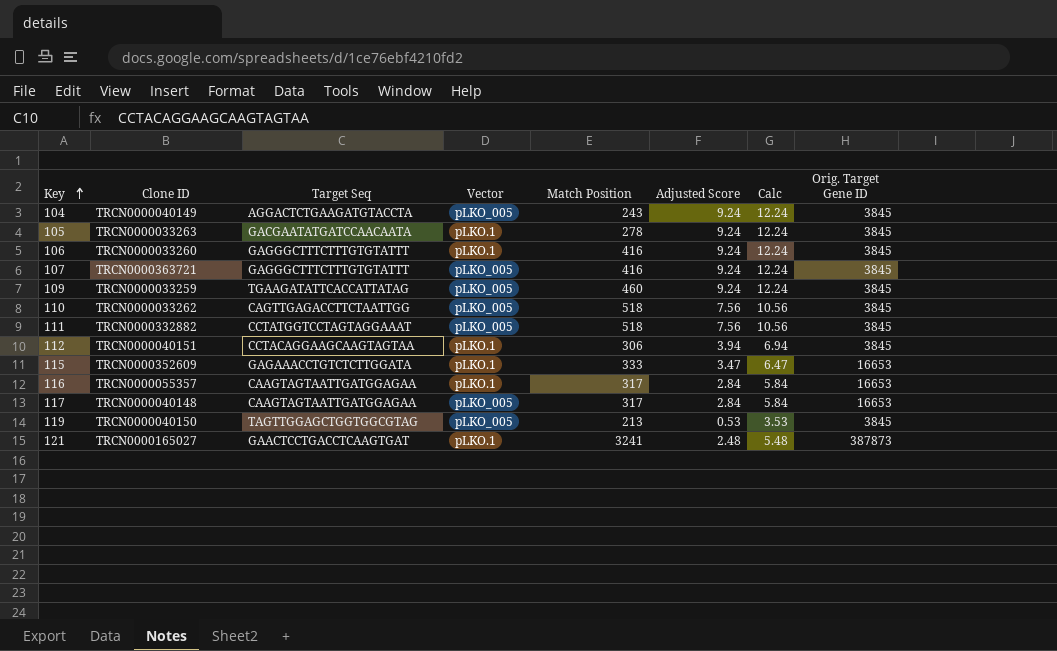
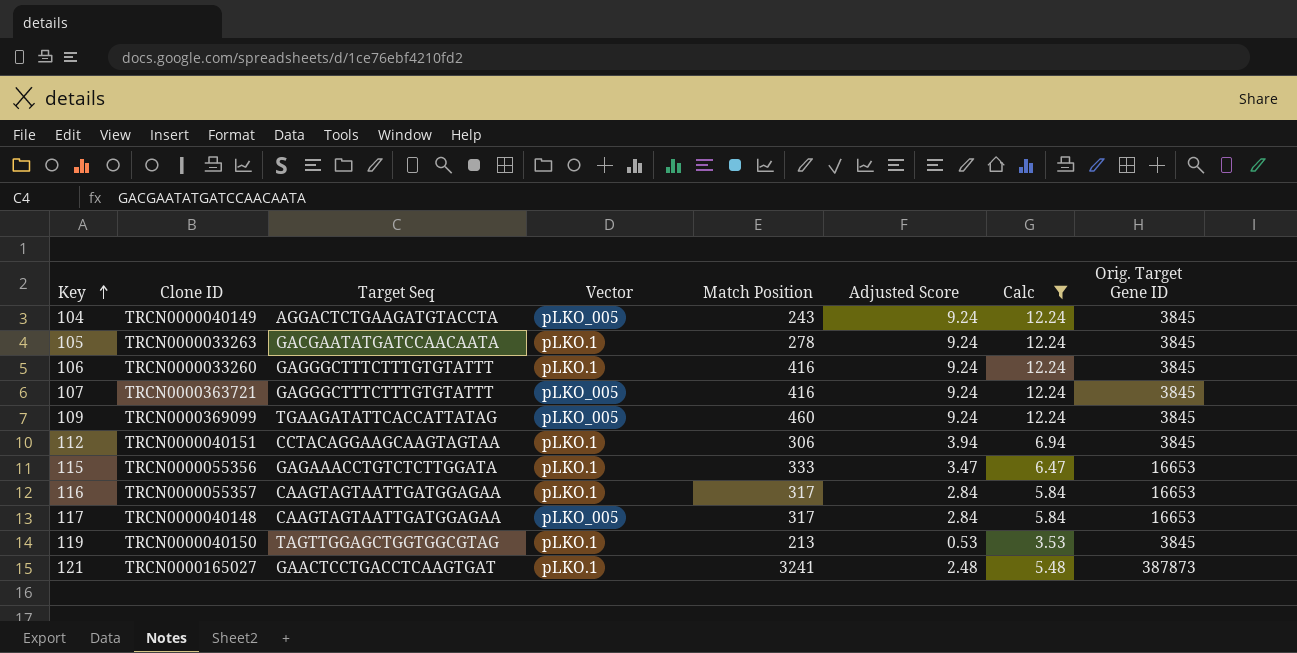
filter: none -> Calc != 10.56
109 | Clone ID: TRCN0000033259 -> TRCN0000369099
115 | Clone ID: TRCN0000352609 -> TRCN0000055356
119 | Vector: pLKO_005 -> pLKO.1

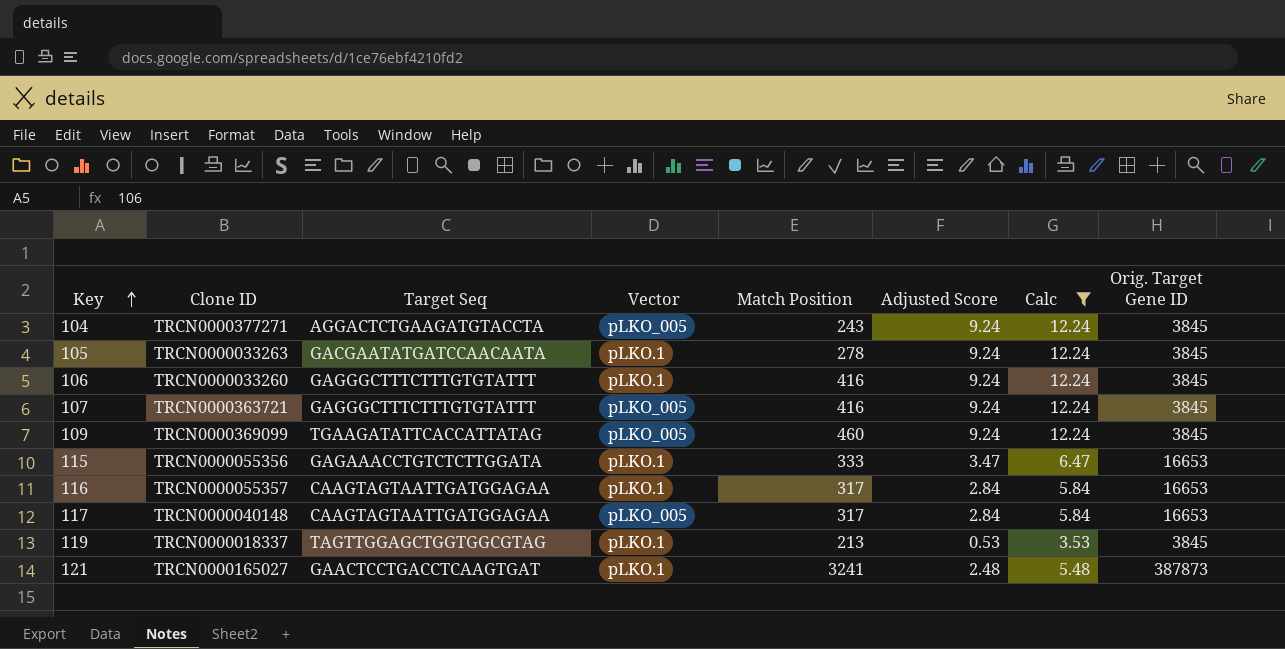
row 112: TRCN0000040151 | CCTACAGGAAGCAAGTAGTAA | pLKO.1 | 306 | 3.94 | 6.94 | 3845 -> none
104 | Clone ID: TRCN0000040149 -> TRCN0000377271
119 | Clone ID: TRCN0000040150 -> TRCN0000018337

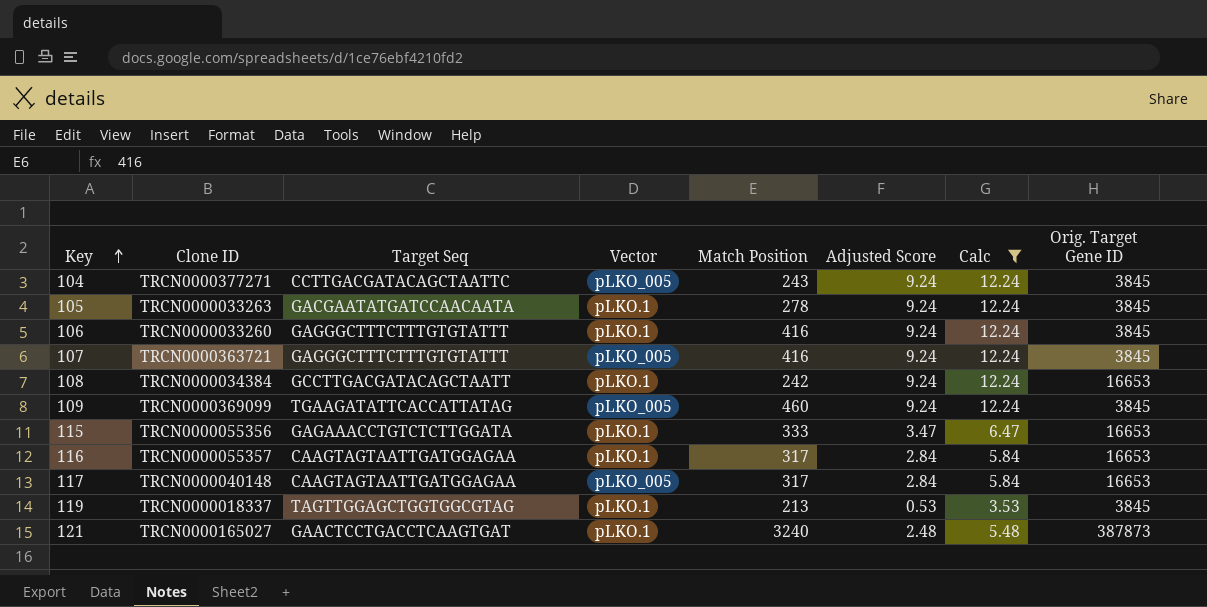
104 | Target Seq: AGGACTCTGAAGATGTACCTA -> CCTTGACGATACAGCTAATTC
row 108: none -> TRCN0000034384 | GCCTTGACGATACAGCTAATT | pLKO.1 | 242 | 9.24 | 12.24 | 16653
121 | Match Position: 3241 -> 3240

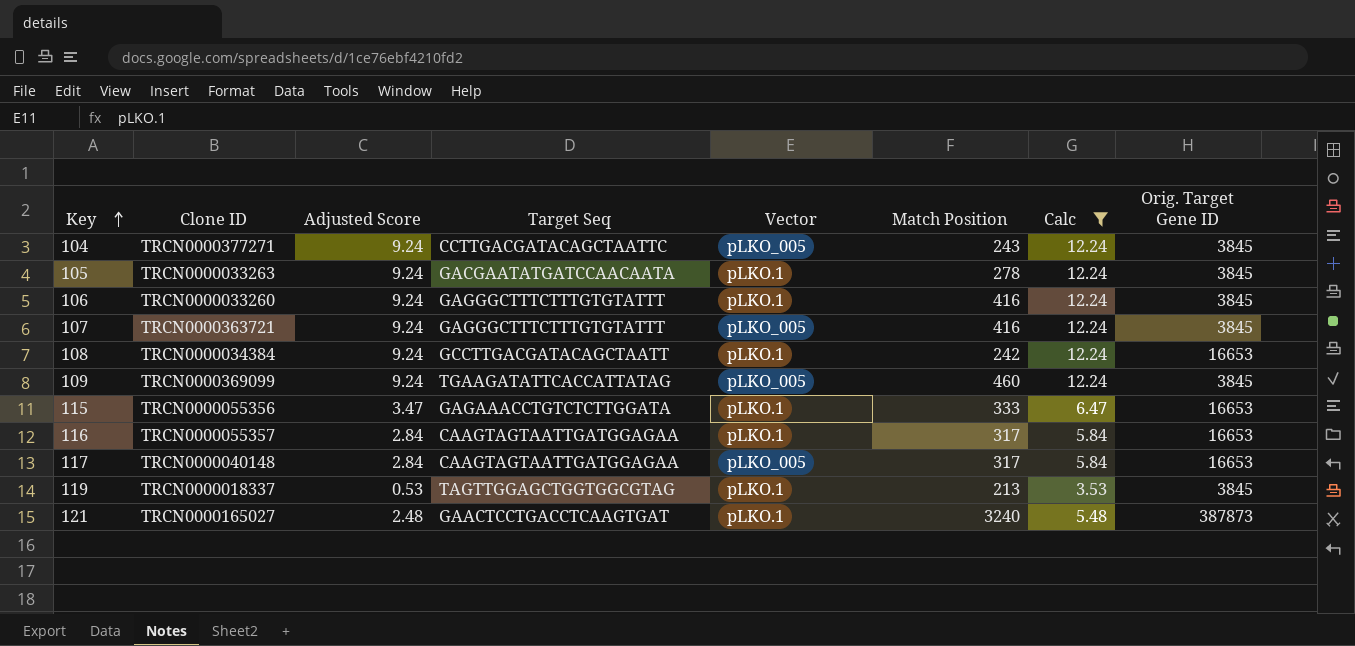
column Adjusted Score | position: 6 -> 3

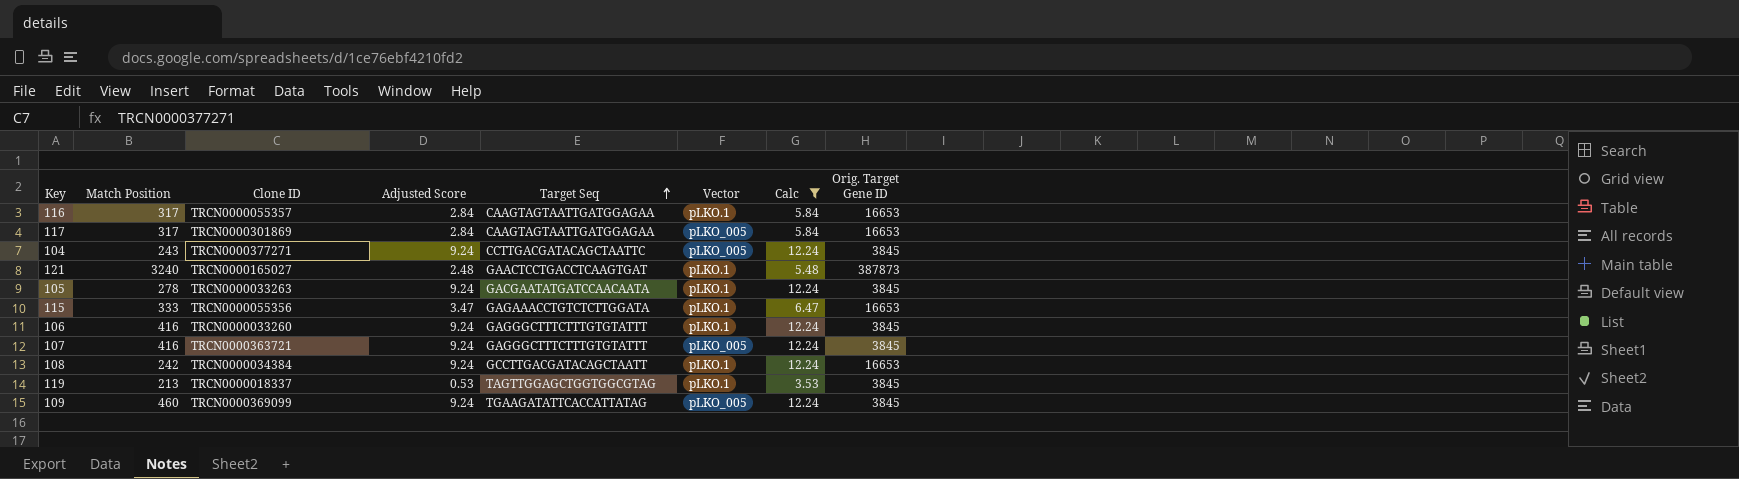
row order: Key ascending -> Target Seq ascending
column Match Position | position: 6 -> 2
117 | Clone ID: TRCN0000040148 -> TRCN0000301869

